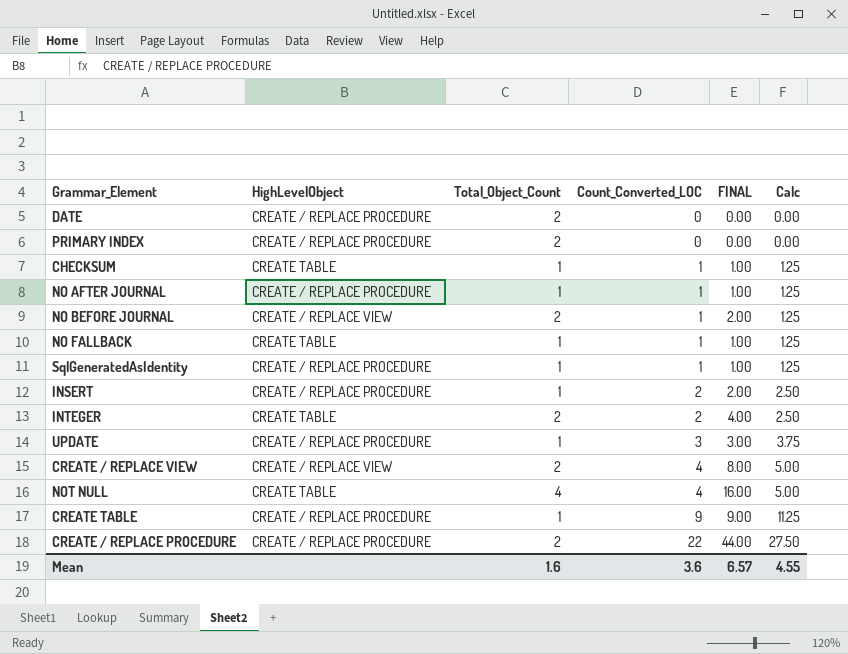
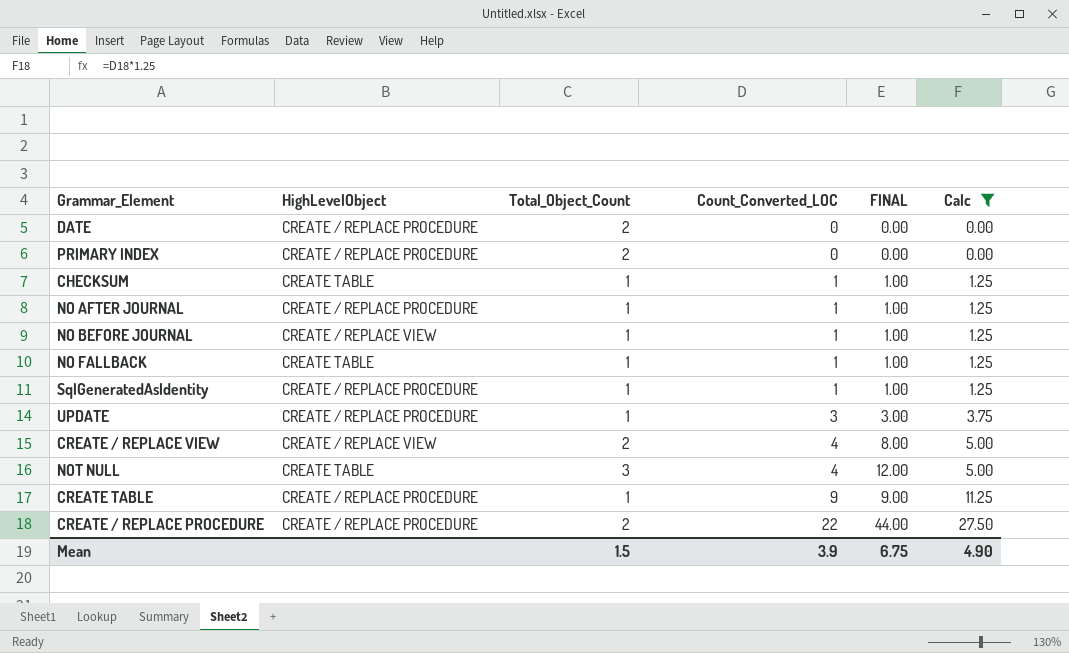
filter: none -> Calc != 2.50
NO BEFORE JOURNAL | Total_Object_Count: 2 -> 1
NO BEFORE JOURNAL | FINAL: 2.00 -> 1.00
NOT NULL | Total_Object_Count: 4 -> 3
NOT NULL | FINAL: 16.00 -> 12.00
Mean | Total_Object_Count: 1.6 -> 1.5
Mean | Count_Converted_LOC: 3.6 -> 3.9
Mean | FINAL: 6.57 -> 6.75
Mean | Calc: 4.55 -> 4.90

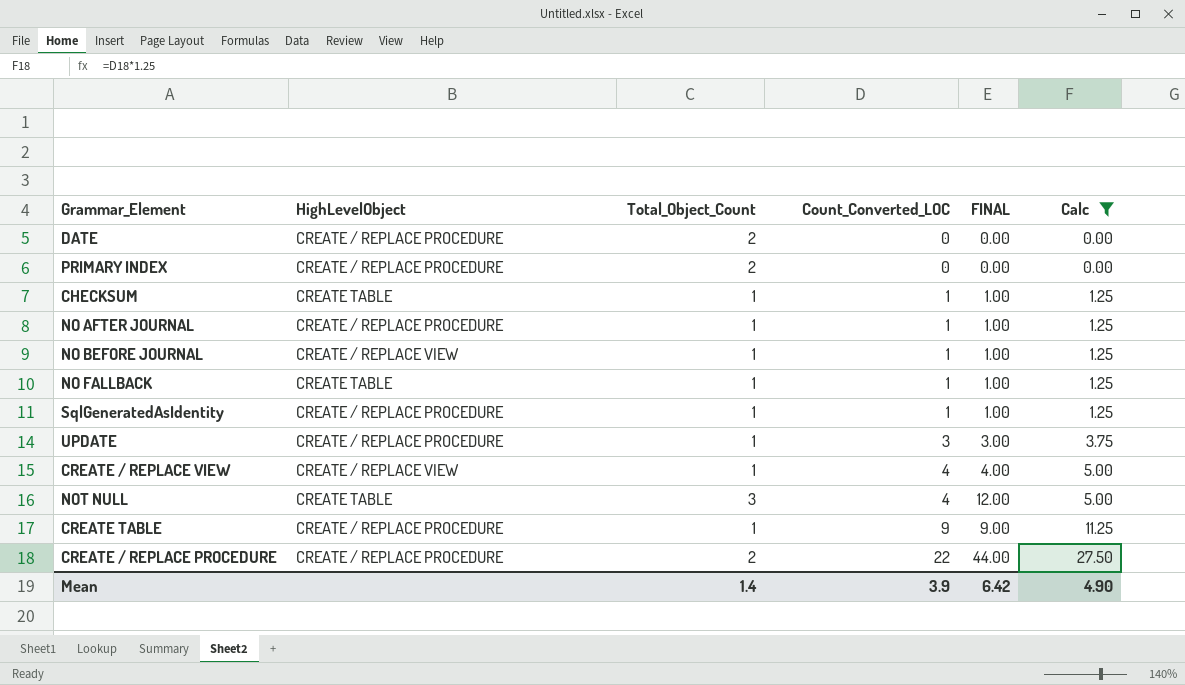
CREATE / REPLACE VIEW | Total_Object_Count: 2 -> 1
CREATE / REPLACE VIEW | FINAL: 8.00 -> 4.00
Mean | Total_Object_Count: 1.5 -> 1.4
Mean | FINAL: 6.75 -> 6.42

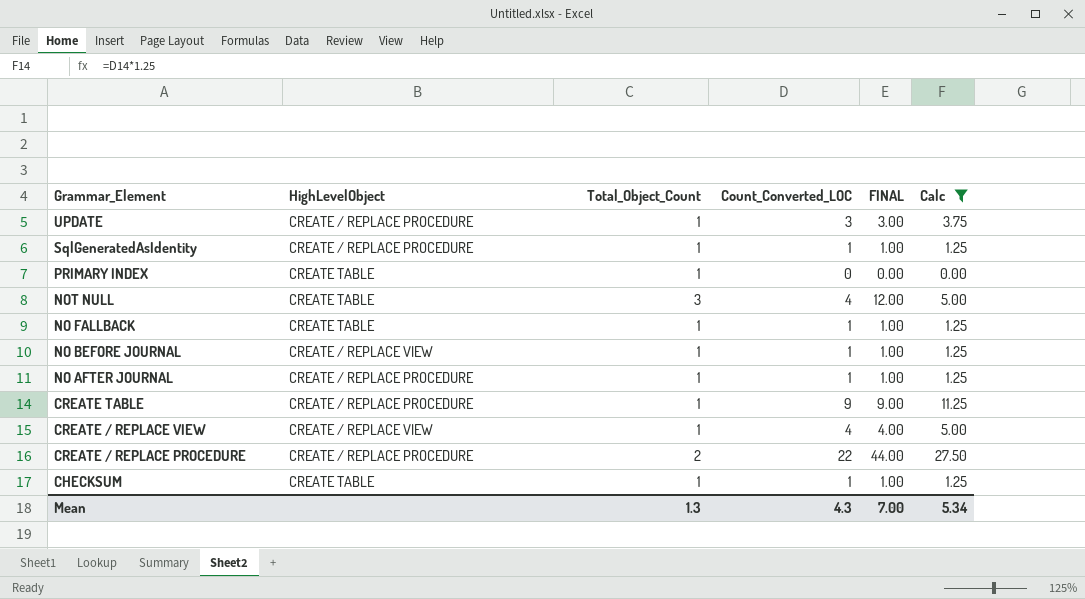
row order: Count_Converted_LOC ascending -> Grammar_Element descending
row DATE: CREATE / REPLACE PROCEDURE | 2 | 0 | 0.00 | 0.00 -> none
PRIMARY INDEX | HighLevelObject: CREATE / REPLACE PROCEDURE -> CREATE TABLE
PRIMARY INDEX | Total_Object_Count: 2 -> 1
Mean | Total_Object_Count: 1.4 -> 1.3
Mean | Count_Converted_LOC: 3.9 -> 4.3
Mean | FINAL: 6.42 -> 7.00
Mean | Calc: 4.90 -> 5.34

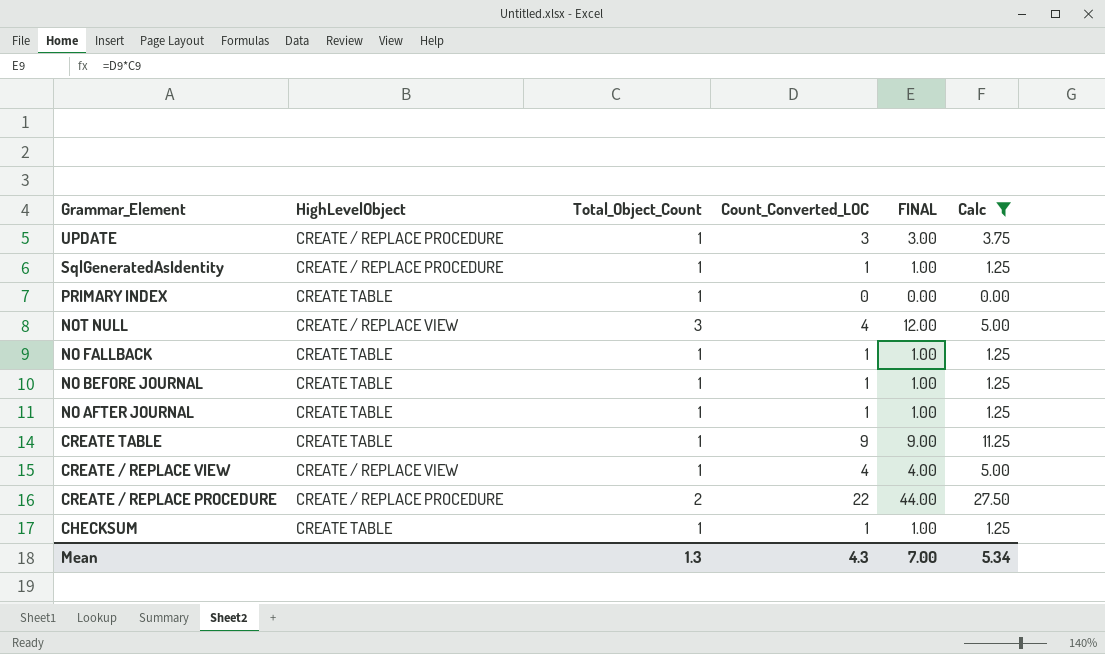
NOT NULL | HighLevelObject: CREATE TABLE -> CREATE / REPLACE VIEW
NO BEFORE JOURNAL | HighLevelObject: CREATE / REPLACE VIEW -> CREATE TABLE
NO AFTER JOURNAL | HighLevelObject: CREATE / REPLACE PROCEDURE -> CREATE TABLE
CREATE TABLE | HighLevelObject: CREATE / REPLACE PROCEDURE -> CREATE TABLE

